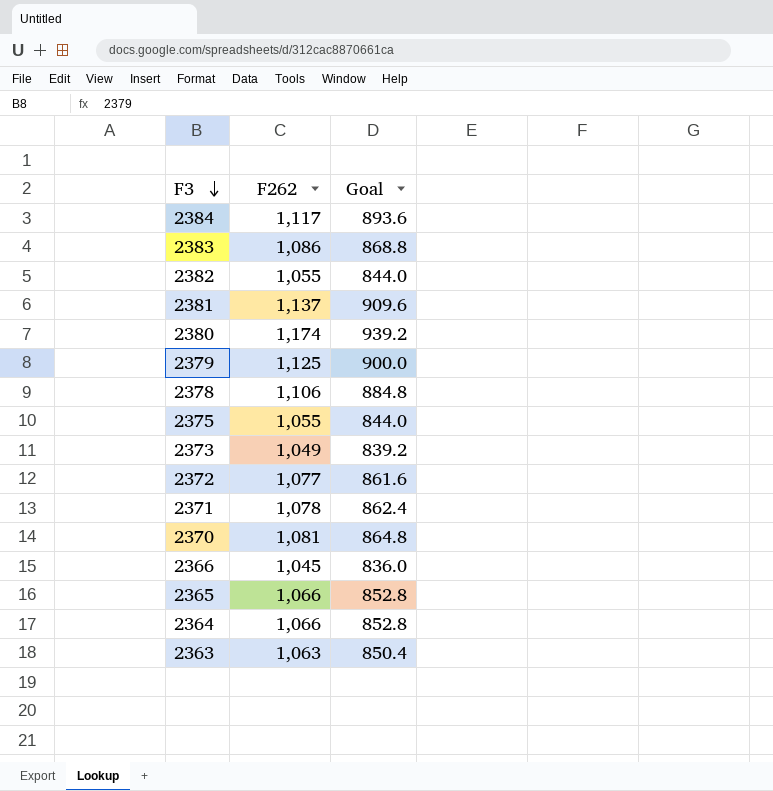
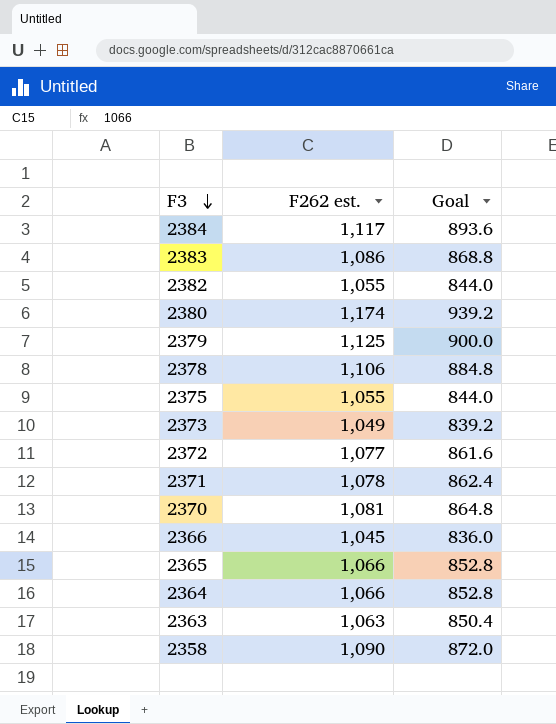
column name: F262 -> F262 est.
row 2381: 1,137 | 909.6 -> none
row 2358: none -> 1,090 | 872.0

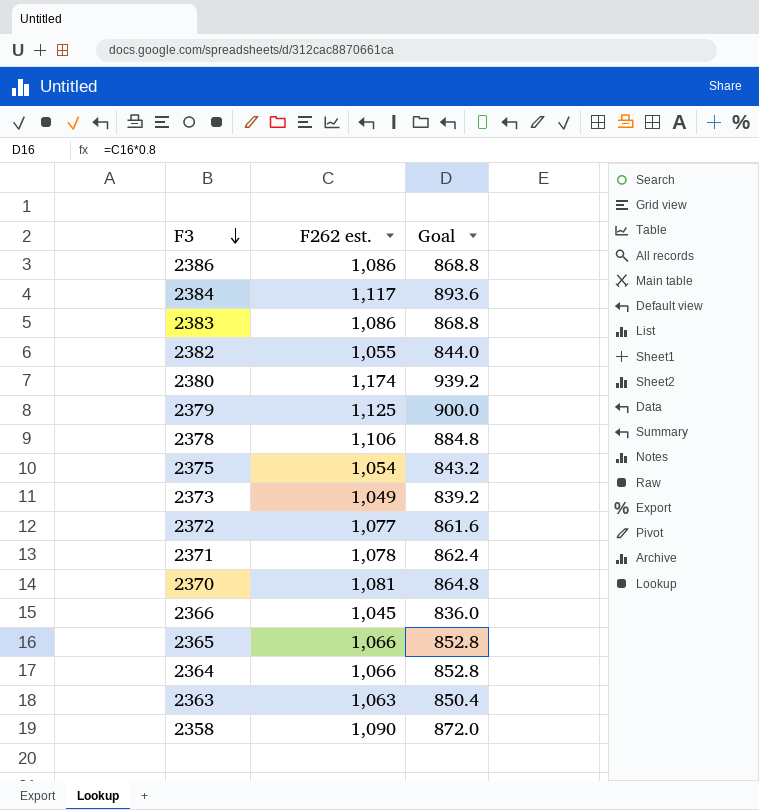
row 2386: none -> 1,086 | 868.8
2375 | F262 est.: 1,055 -> 1,054
2375 | Goal: 844.0 -> 843.2

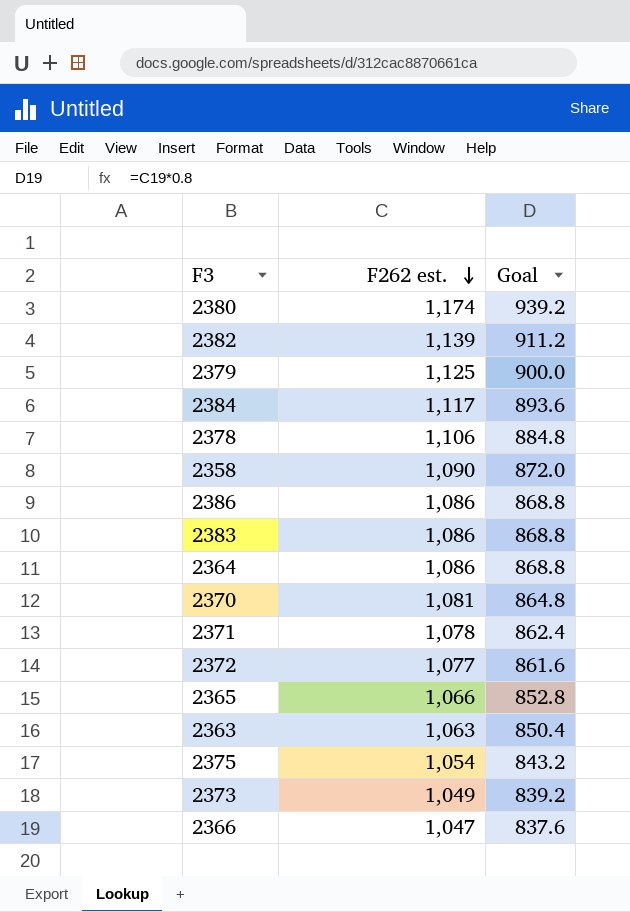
row order: F3 descending -> F262 est. descending
2382 | F262 est.: 1,055 -> 1,139
2382 | Goal: 844.0 -> 911.2
2364 | F262 est.: 1,066 -> 1,086
2364 | Goal: 852.8 -> 868.8
2366 | F262 est.: 1,045 -> 1,047
2366 | Goal: 836.0 -> 837.6

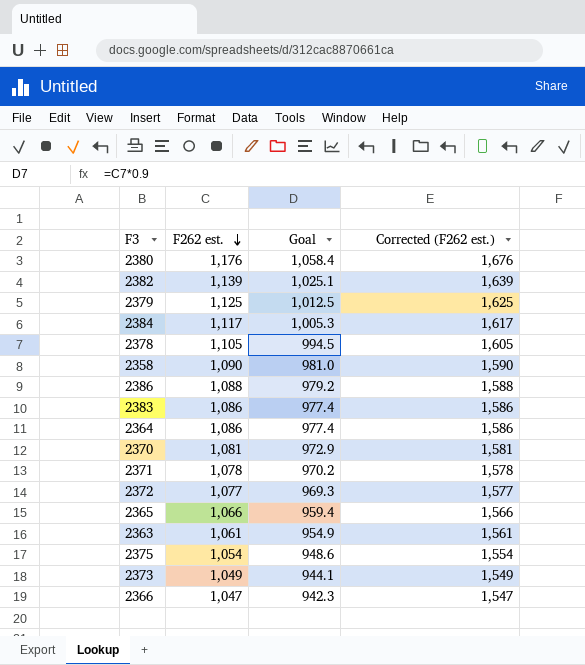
column Goal | formula: [F262 est.] * 0.8 -> [F262 est.] * 0.9
column Corrected (F262 est.) | formula: none -> [F262 est.] + 500
2380 | F262 est.: 1,174 -> 1,176
2378 | F262 est.: 1,106 -> 1,105
2386 | F262 est.: 1,086 -> 1,088
2363 | F262 est.: 1,063 -> 1,061

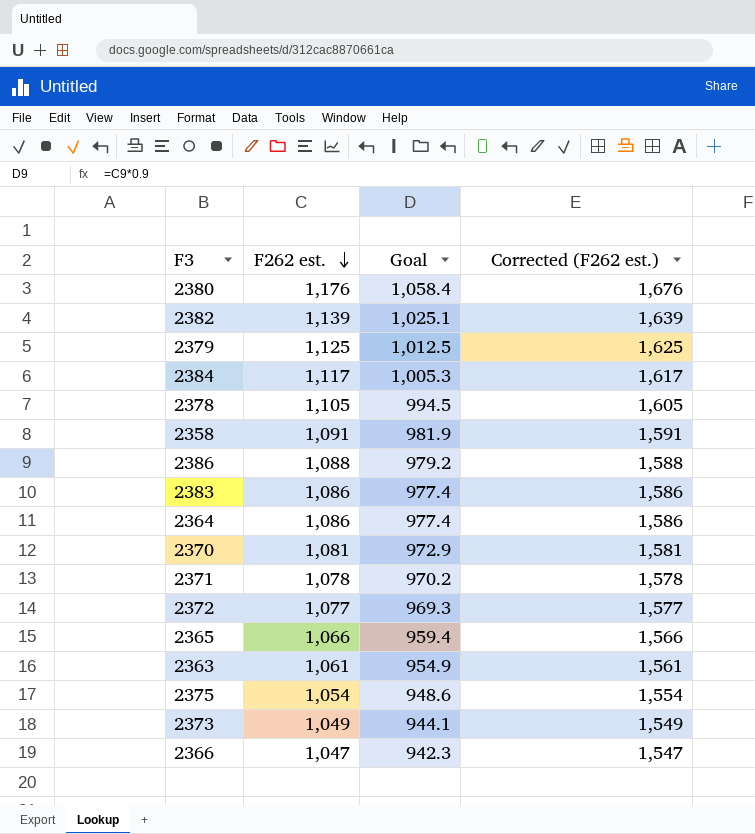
2358 | F262 est.: 1,090 -> 1,091
2358 | Goal: 981.0 -> 981.9
2358 | Corrected (F262 est.): 1,590 -> 1,591

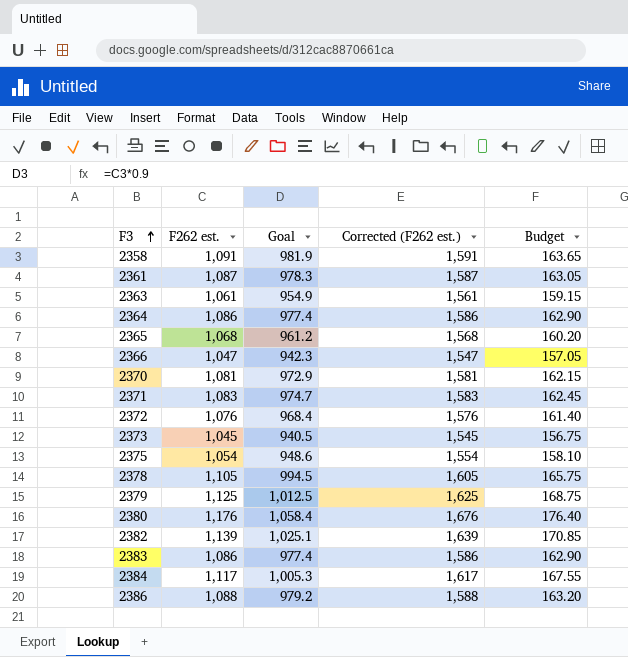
row order: F262 est. descending -> F3 ascending
column Budget | formula: none -> [F262 est.] * 0.15
row 2361: none -> 1,087 | 978.3 | 1,587 | 163.05
2365 | F262 est.: 1,066 -> 1,068
2365 | Goal: 959.4 -> 961.2
2365 | Corrected (F262 est.): 1,566 -> 1,568
2371 | F262 est.: 1,078 -> 1,083
2371 | Goal: 970.2 -> 974.7
2371 | Corrected (F262 est.): 1,578 -> 1,583
2372 | F262 est.: 1,077 -> 1,076
2372 | Goal: 969.3 -> 968.4
2372 | Corrected (F262 est.): 1,577 -> 1,576
2373 | F262 est.: 1,049 -> 1,045
2373 | Goal: 944.1 -> 940.5
2373 | Corrected (F262 est.): 1,549 -> 1,545

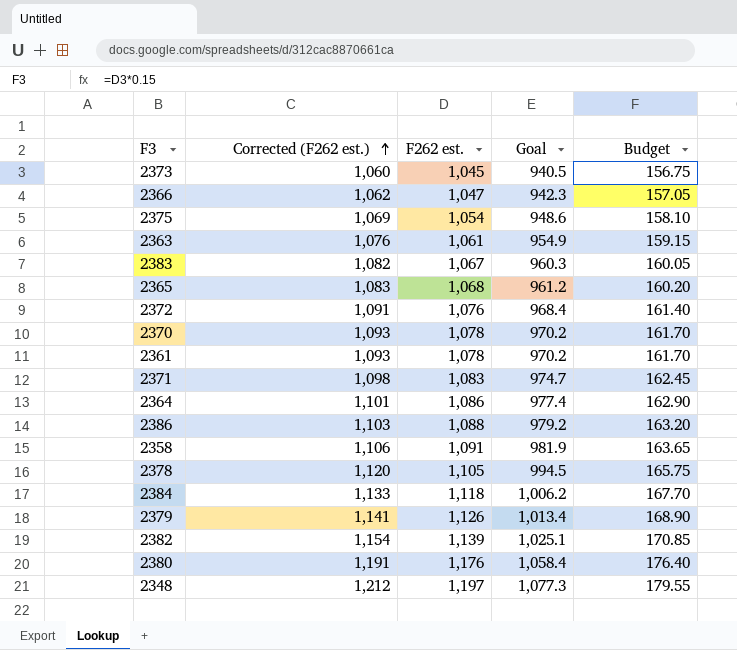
row order: F3 ascending -> Corrected (F262 est.) ascending
column Corrected (F262 est.) | formula: [F262 est.] + 500 -> [F262 est.] + 15
column Corrected (F262 est.) | position: 4 -> 2
2383 | F262 est.: 1,086 -> 1,067
2383 | Goal: 977.4 -> 960.3
2383 | Budget: 162.90 -> 160.05
2370 | F262 est.: 1,081 -> 1,078
2370 | Goal: 972.9 -> 970.2
2370 | Budget: 162.15 -> 161.70
2361 | F262 est.: 1,087 -> 1,078
2361 | Goal: 978.3 -> 970.2
2361 | Budget: 163.05 -> 161.70
2384 | F262 est.: 1,117 -> 1,118
2384 | Goal: 1,005.3 -> 1,006.2
2384 | Budget: 167.55 -> 167.70
2379 | F262 est.: 1,125 -> 1,126
2379 | Goal: 1,012.5 -> 1,013.4
2379 | Budget: 168.75 -> 168.90
row 2348: none -> 1,212 | 1,197 | 1,077.3 | 179.55

